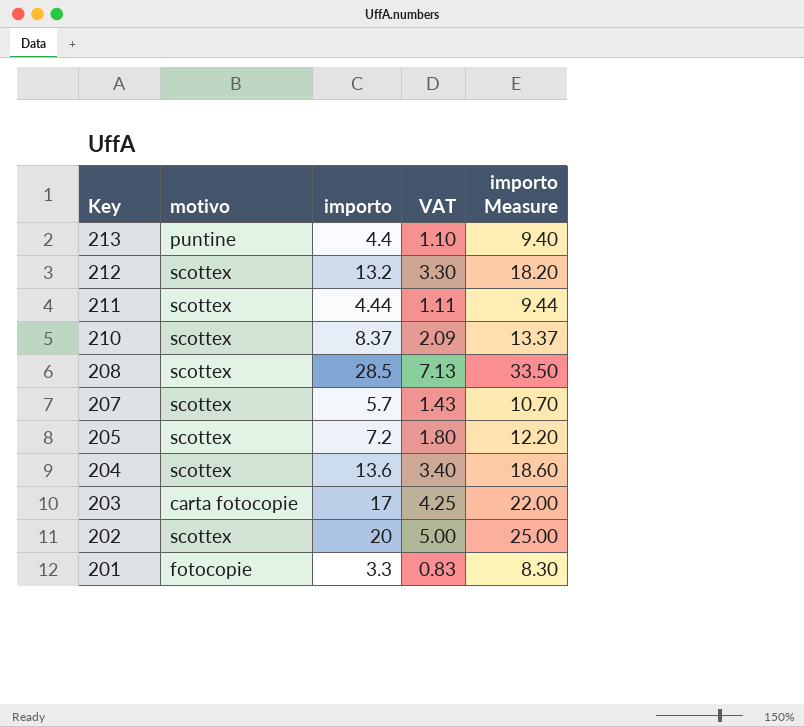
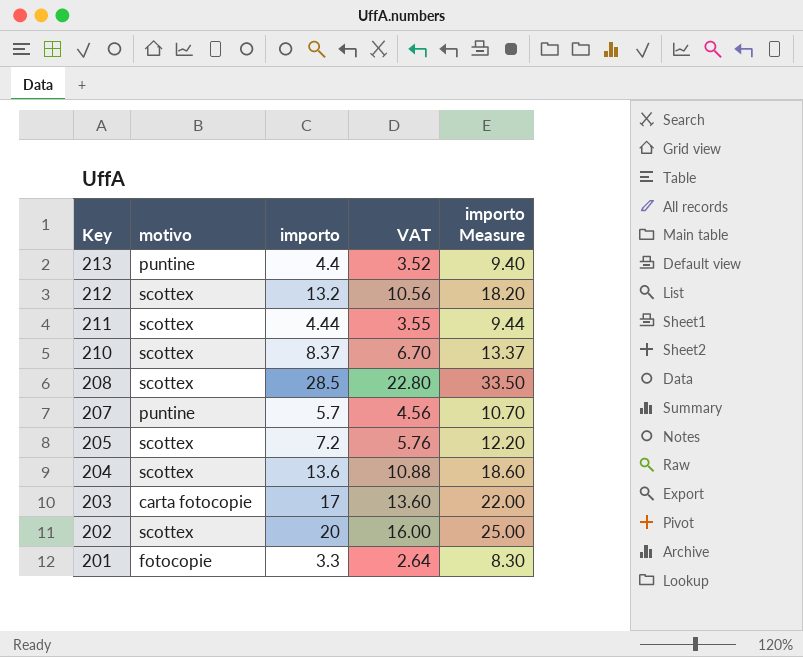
column VAT | formula: [importo] * 0.25 -> [importo] * 0.8
207 | motivo: scottex -> puntine

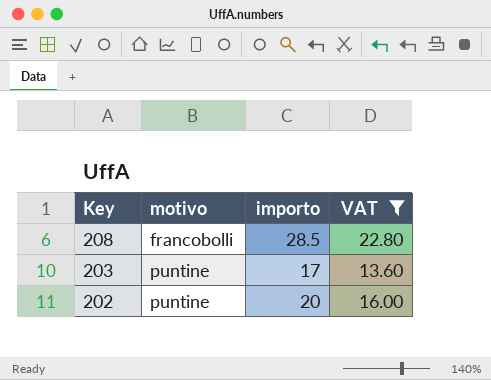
filter: none -> VAT >= 13.60
column importo Measure | formula: [importo] + 5 -> none
208 | motivo: scottex -> francobolli
203 | motivo: carta fotocopie -> puntine
202 | motivo: scottex -> puntine

